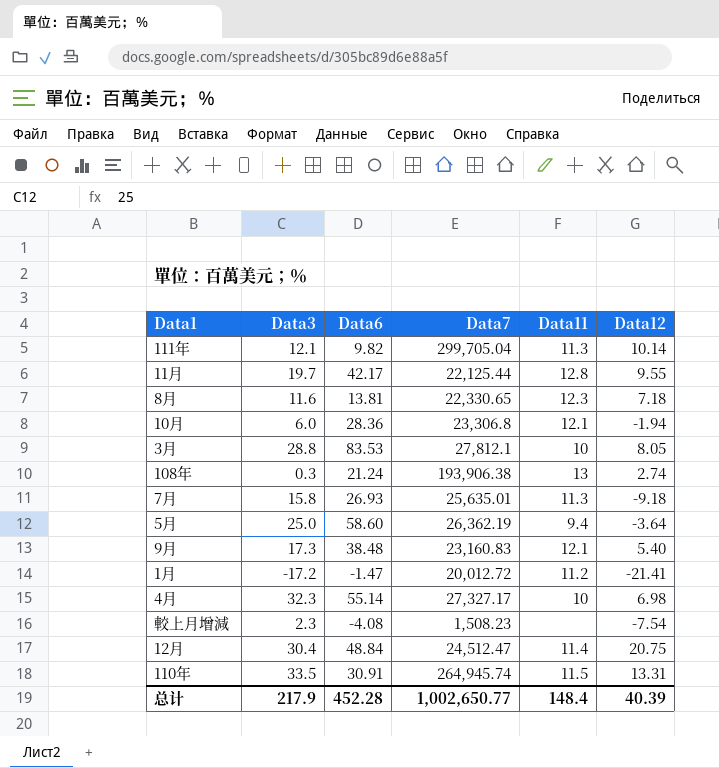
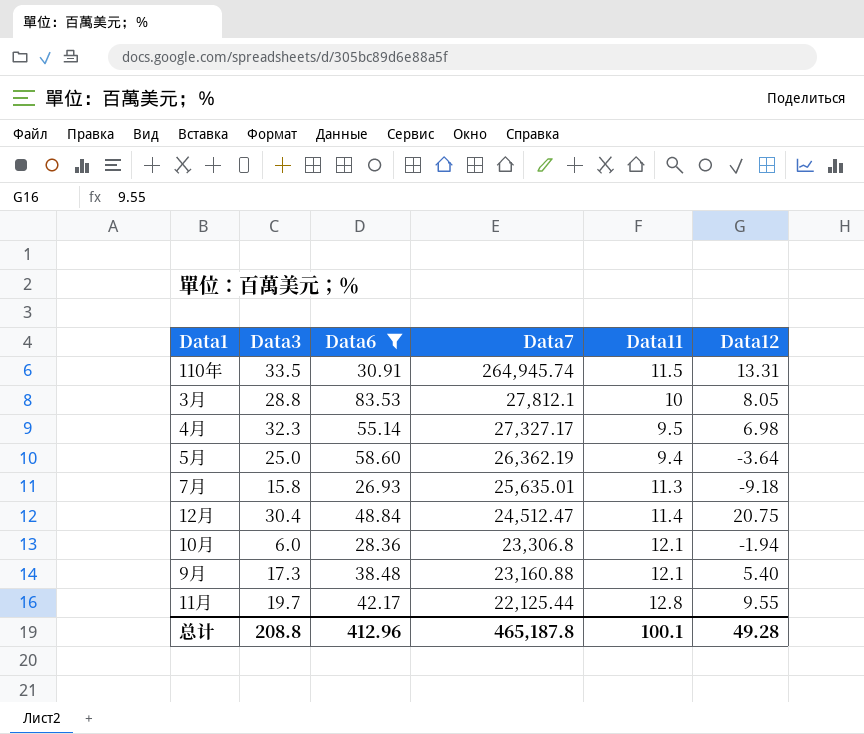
filter: none -> Data6 >= 26.93
row order: none -> Data7 descending
4月 | Data11: 10 -> 9.5
9月 | Data7: 23,160.83 -> 23,160.88
总计 | Data3: 217.9 -> 208.8
总计 | Data6: 452.28 -> 412.96
总计 | Data7: 1,002,650.77 -> 465,187.8
总计 | Data11: 148.4 -> 100.1
总计 | Data12: 40.39 -> 49.28

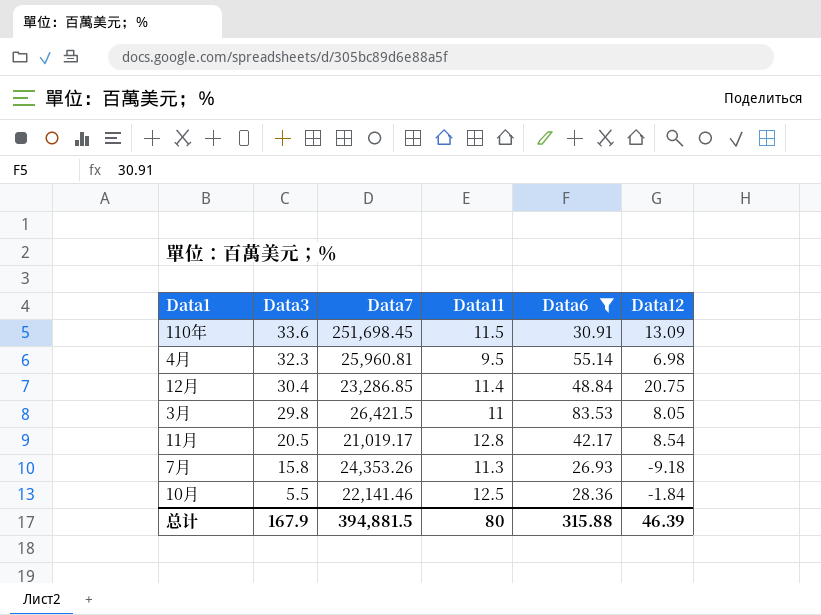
row order: Data7 descending -> Data3 descending
column Data6 | position: 3 -> 5
row 5月: 25.0 | 58.60 | 26,362.19 | 9.4 | -3.64 -> none
row 9月: 17.3 | 38.48 | 23,160.88 | 12.1 | 5.40 -> none
110年 | Data3: 33.5 -> 33.6
110年 | Data7: 264,945.74 -> 251,698.45
110年 | Data12: 13.31 -> 13.09
4月 | Data7: 27,327.17 -> 25,960.81
12月 | Data7: 24,512.47 -> 23,286.85
3月 | Data3: 28.8 -> 29.8
3月 | Data7: 27,812.1 -> 26,421.5
3月 | Data11: 10 -> 11
11月 | Data3: 19.7 -> 20.5
11月 | Data7: 22,125.44 -> 21,019.17
11月 | Data12: 9.55 -> 8.54
7月 | Data7: 25,635.01 -> 24,353.26
10月 | Data3: 6.0 -> 5.5
10月 | Data7: 23,306.8 -> 22,141.46
10月 | Data11: 12.1 -> 12.5
10月 | Data12: -1.94 -> -1.84
总计 | Data3: 208.8 -> 167.9
总计 | Data7: 465,187.8 -> 394,881.5
总计 | Data11: 100.1 -> 80
总计 | Data6: 412.96 -> 315.88
总计 | Data12: 49.28 -> 46.39

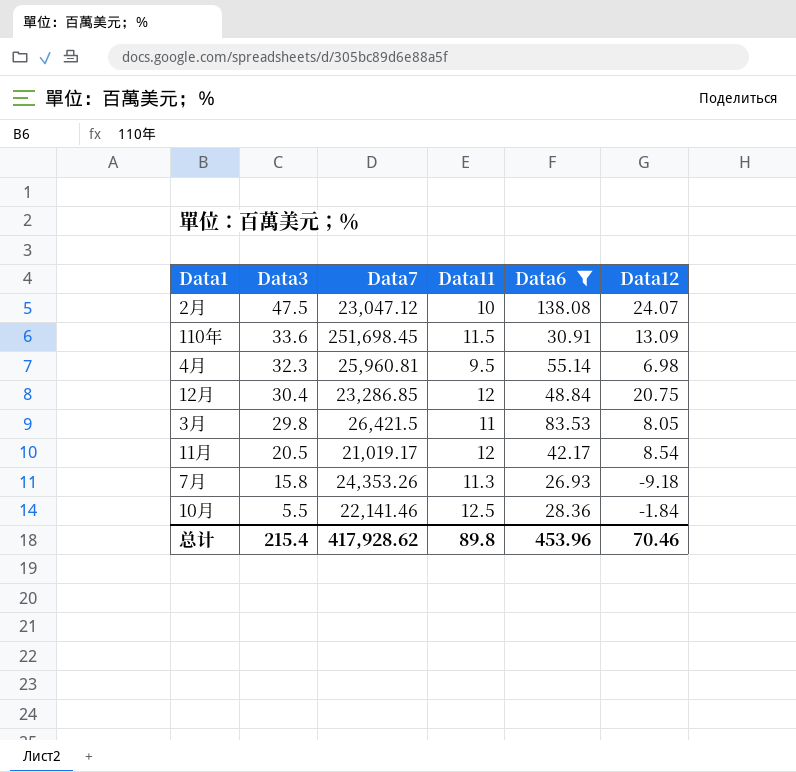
row 2月: none -> 47.5 | 23,047.12 | 10 | 138.08 | 24.07
12月 | Data11: 11.4 -> 12
11月 | Data11: 12.8 -> 12
总计 | Data3: 167.9 -> 215.4
总计 | Data7: 394,881.5 -> 417,928.62
总计 | Data11: 80 -> 89.8
总计 | Data6: 315.88 -> 453.96
总计 | Data12: 46.39 -> 70.46

